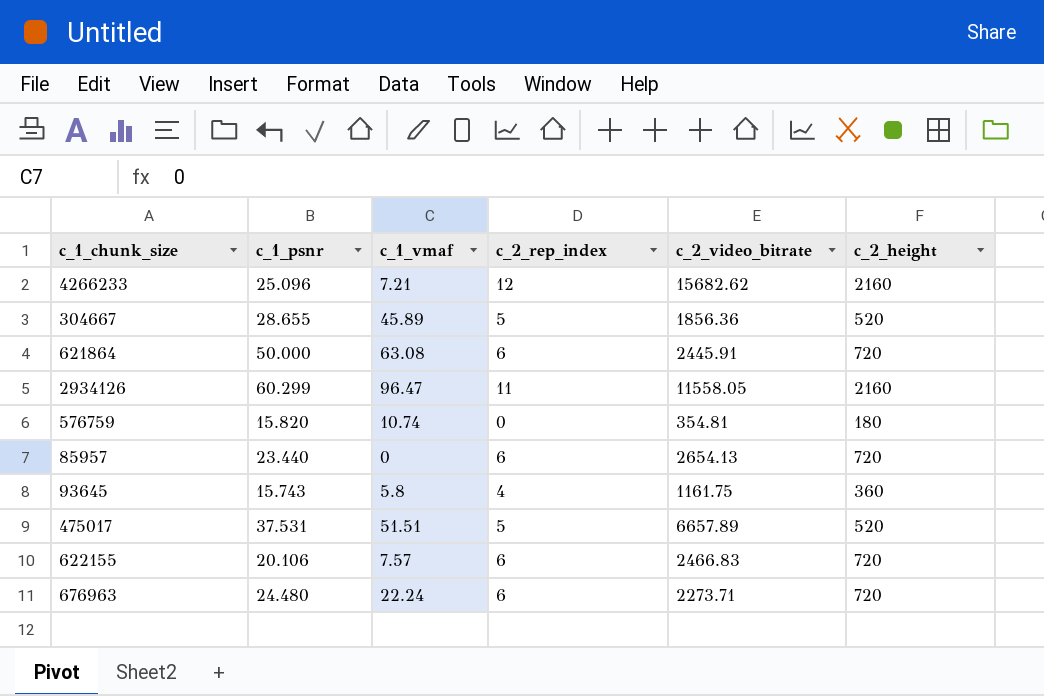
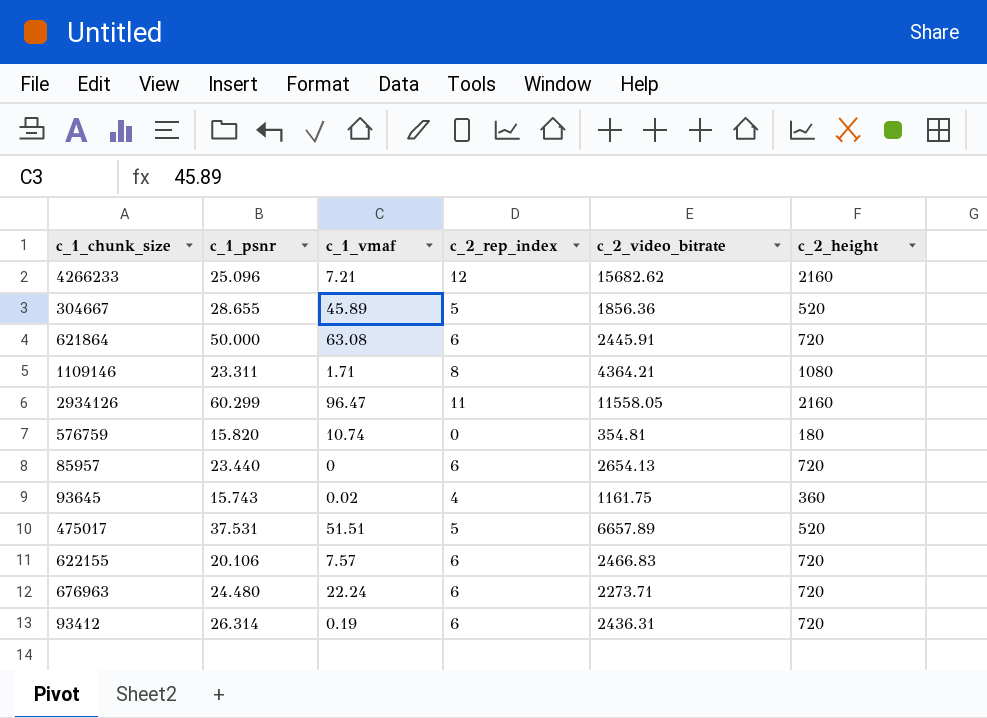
row 1109146: none -> 23.311 | 1.71 | 8 | 4364.21 | 1080
93645 | c_1_vmaf: 5.8 -> 0.02
row 93412: none -> 26.314 | 0.19 | 6 | 2436.31 | 720

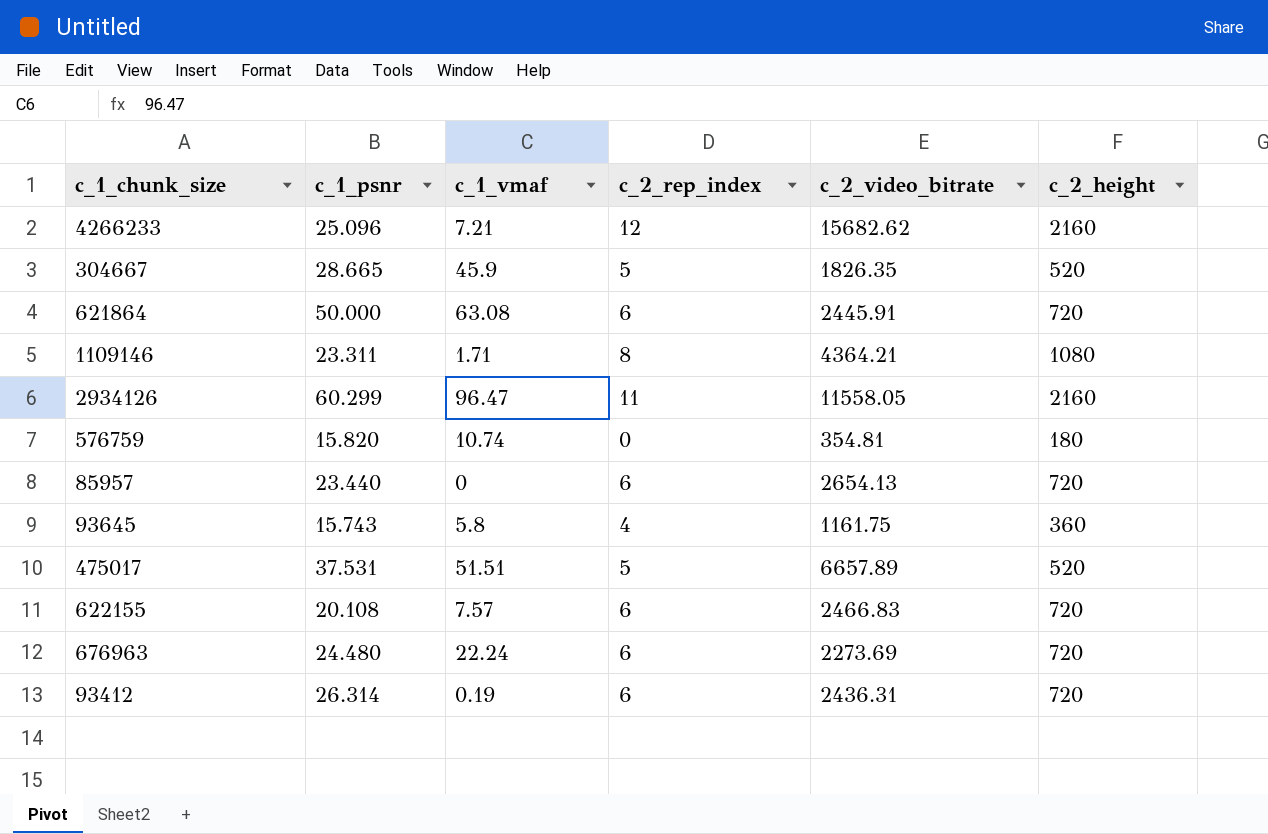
304667 | c_1_psnr: 28.655 -> 28.665
304667 | c_1_vmaf: 45.89 -> 45.9
304667 | c_2_video_bitrate: 1856.36 -> 1826.35
93645 | c_1_vmaf: 0.02 -> 5.8
622155 | c_1_psnr: 20.106 -> 20.108
676963 | c_2_video_bitrate: 2273.71 -> 2273.69

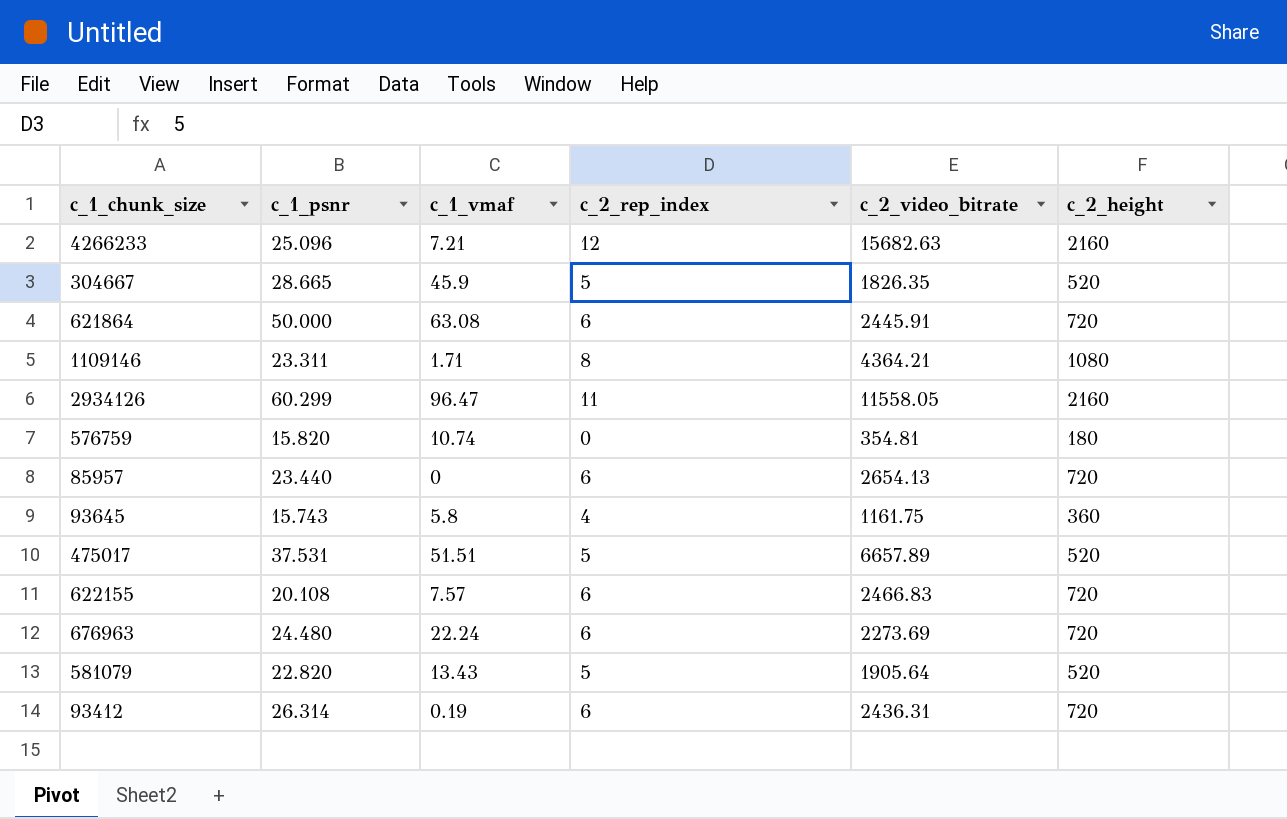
4266233 | c_2_video_bitrate: 15682.62 -> 15682.63
row 581079: none -> 22.820 | 13.43 | 5 | 1905.64 | 520

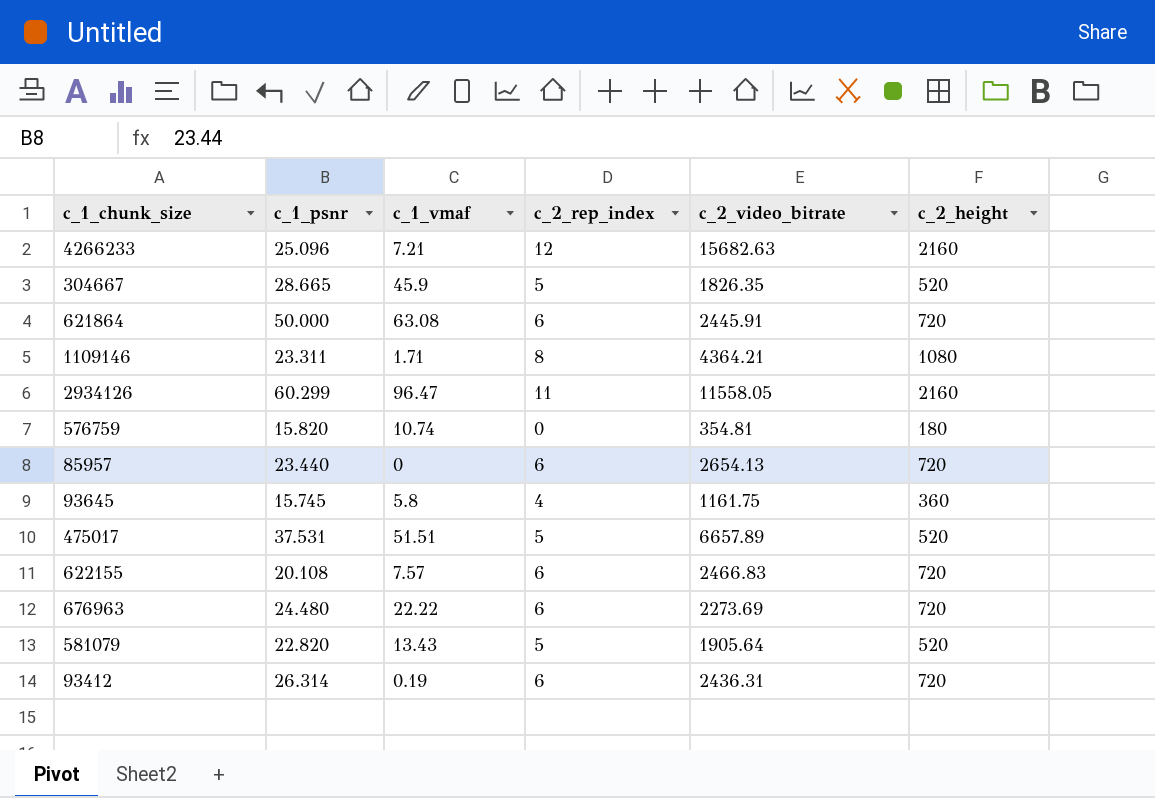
93645 | c_1_psnr: 15.743 -> 15.745
676963 | c_1_vmaf: 22.24 -> 22.22

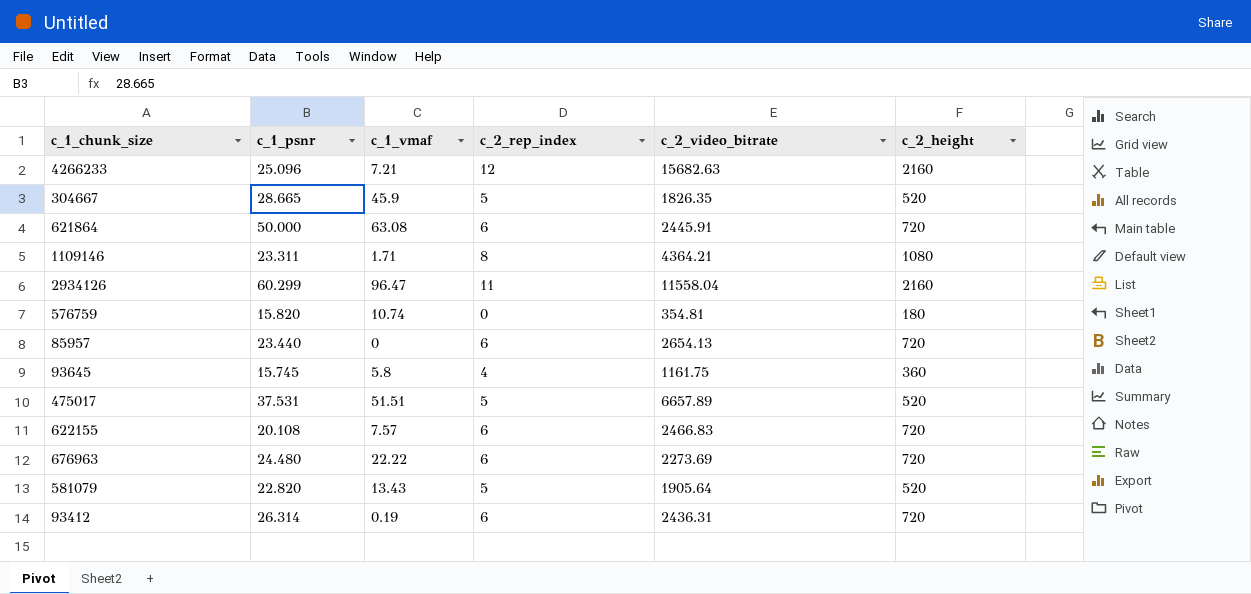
2934126 | c_2_video_bitrate: 11558.05 -> 11558.04

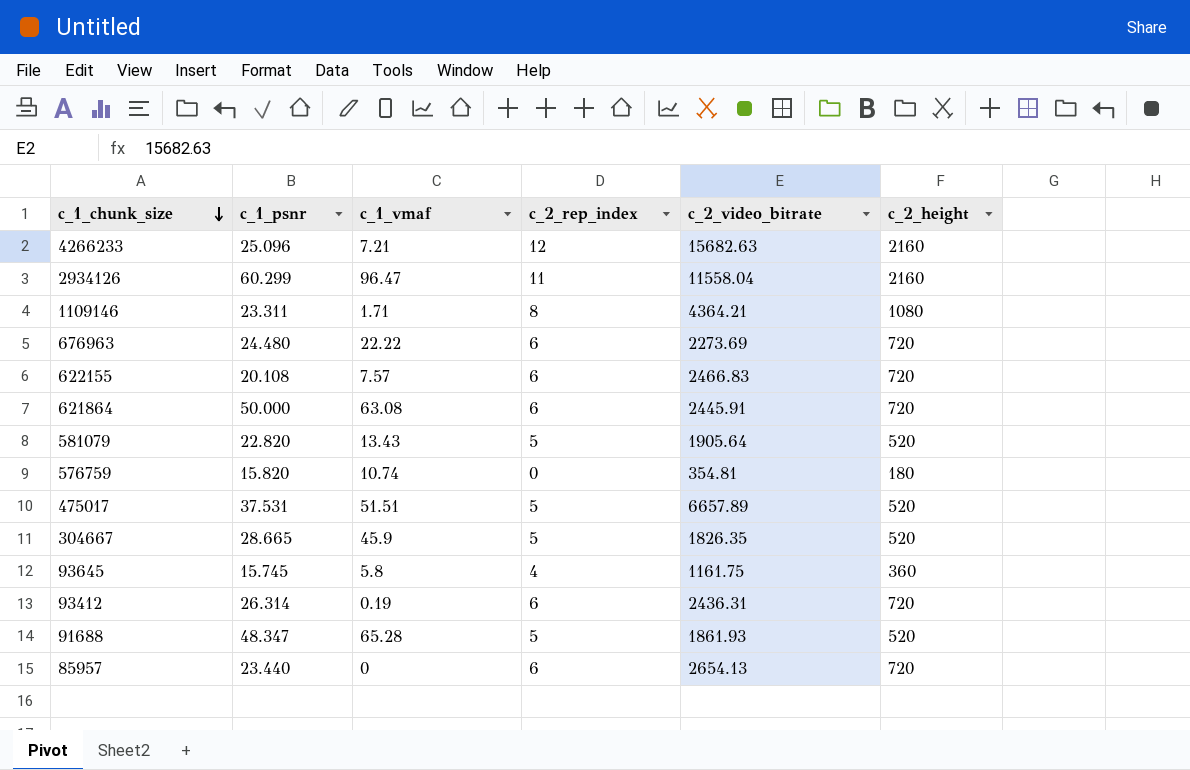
row order: none -> c_1_chunk_size descending
row 91688: none -> 48.347 | 65.28 | 5 | 1861.93 | 520

